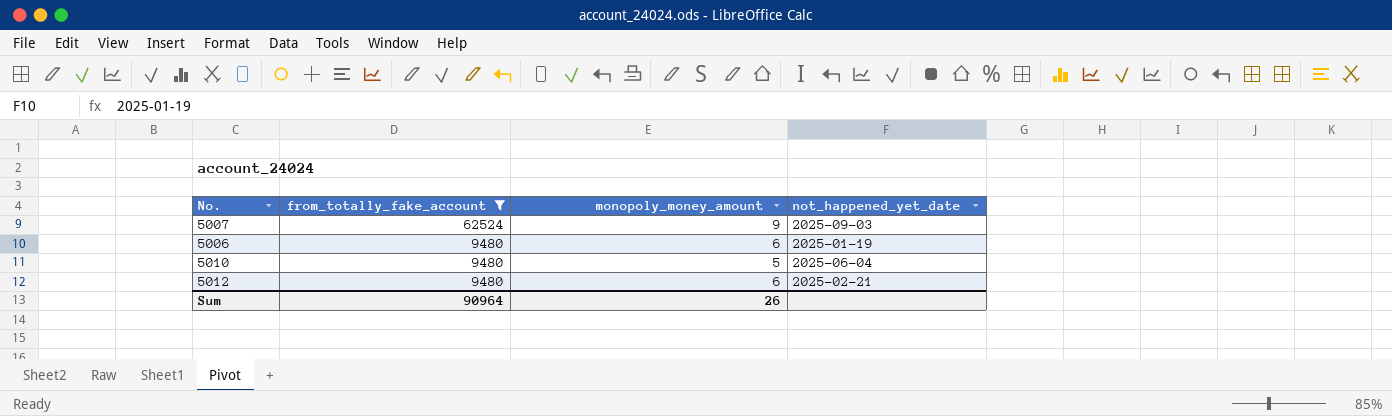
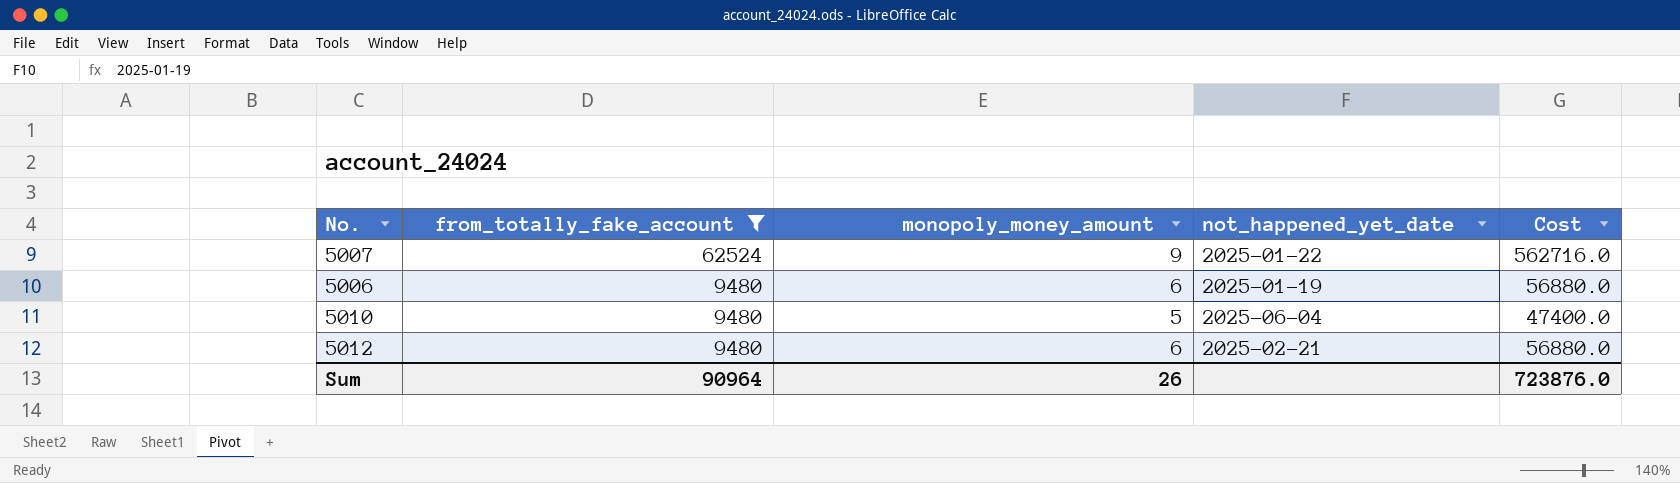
column Cost | formula: none -> [from_totally_fake_account] * [monopoly_money_amount]
5007 | not_happened_yet_date: 2025-09-03 -> 2025-01-22

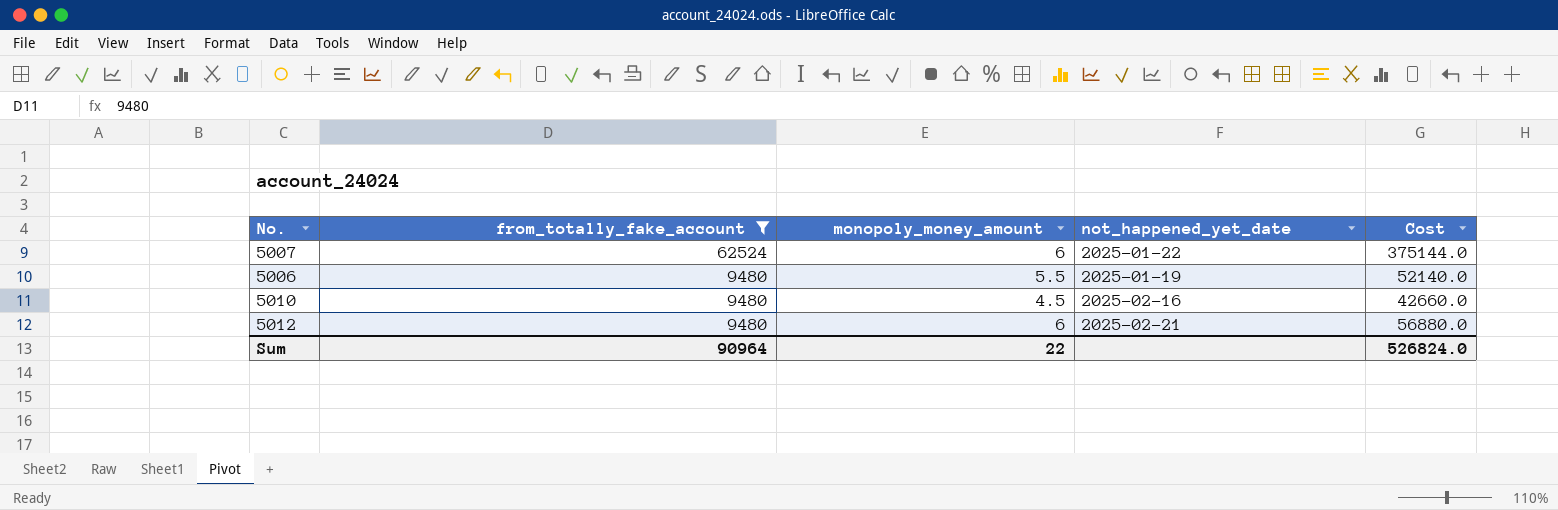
5007 | monopoly_money_amount: 9 -> 6
5007 | Cost: 562716.0 -> 375144.0
5006 | monopoly_money_amount: 6 -> 5.5
5006 | Cost: 56880.0 -> 52140.0
5010 | monopoly_money_amount: 5 -> 4.5
5010 | not_happened_yet_date: 2025-06-04 -> 2025-02-16
5010 | Cost: 47400.0 -> 42660.0
Sum | monopoly_money_amount: 26 -> 22
Sum | Cost: 723876.0 -> 526824.0

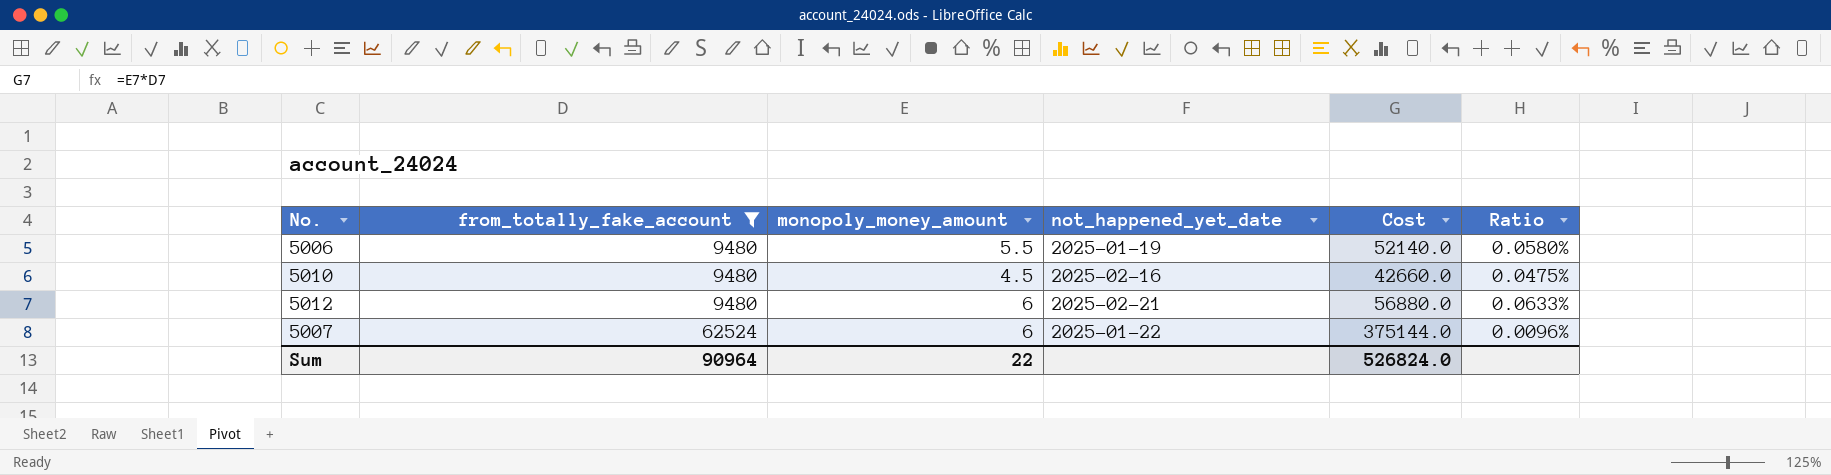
row order: from_totally_fake_account descending -> from_totally_fake_account ascending
column Ratio | formula: none -> [monopoly_money_amount] / [from_totally_fake_account]

